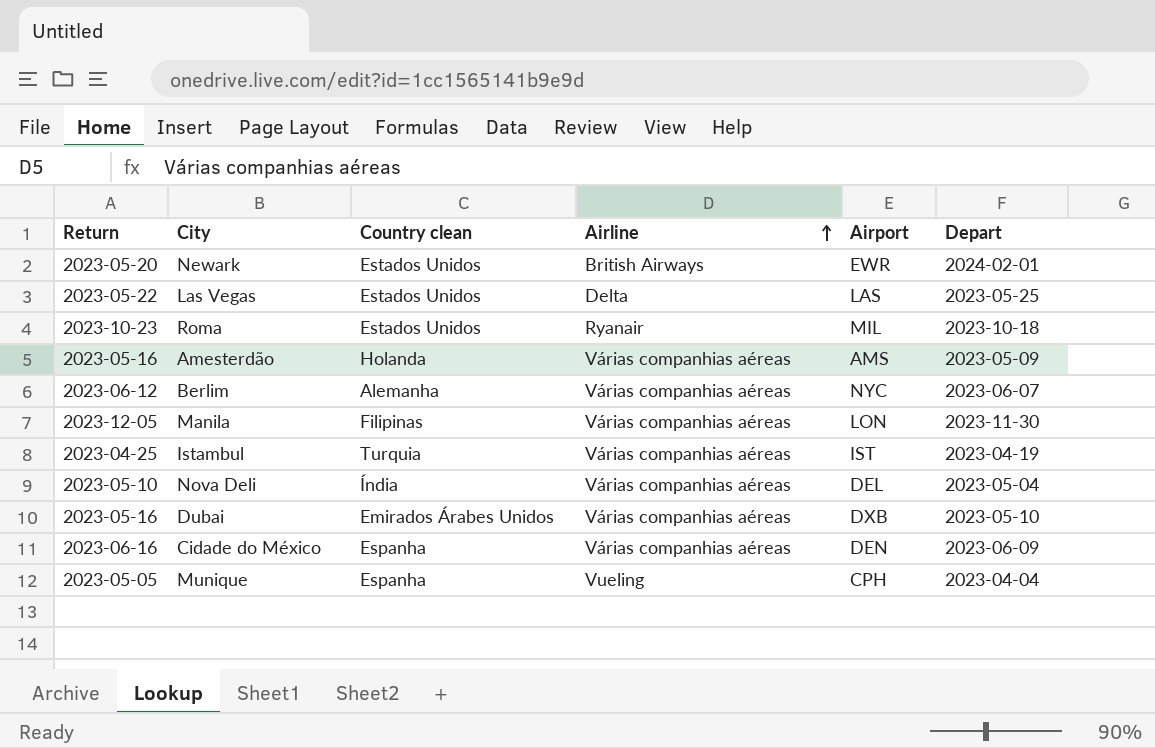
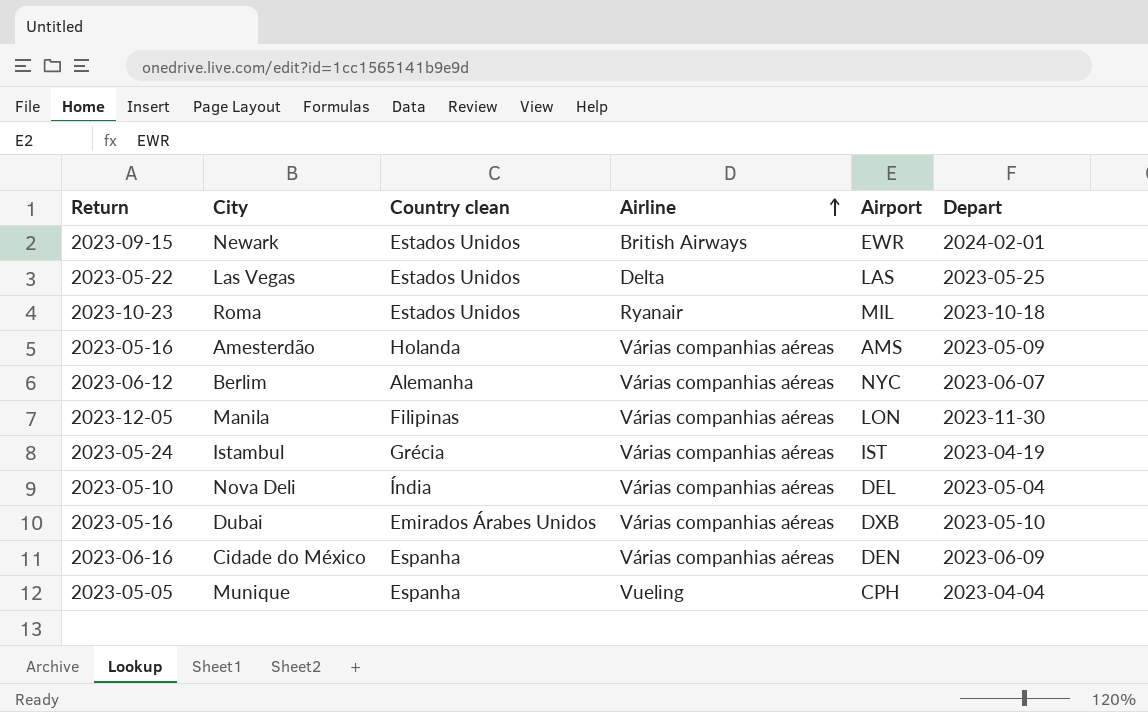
Newark | Return: 2023-05-20 -> 2023-09-15
Istambul | Return: 2023-04-25 -> 2023-05-24
Istambul | Country clean: Turquia -> Grécia

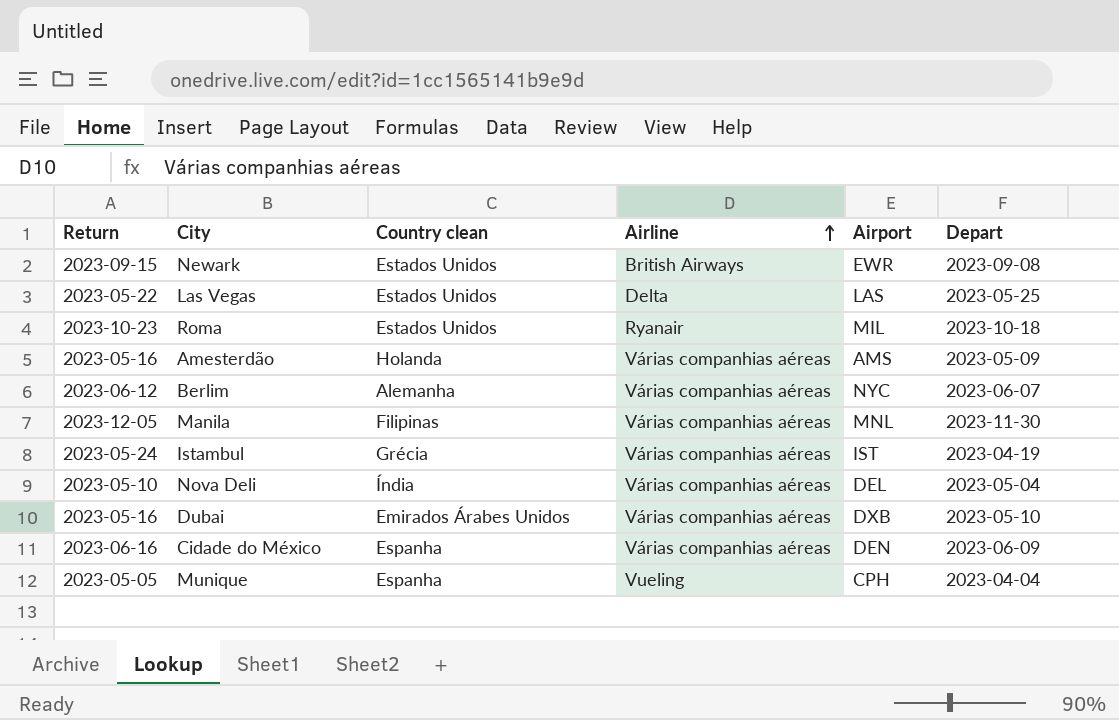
Newark | Depart: 2024-02-01 -> 2023-09-08
Manila | Airport: LON -> MNL

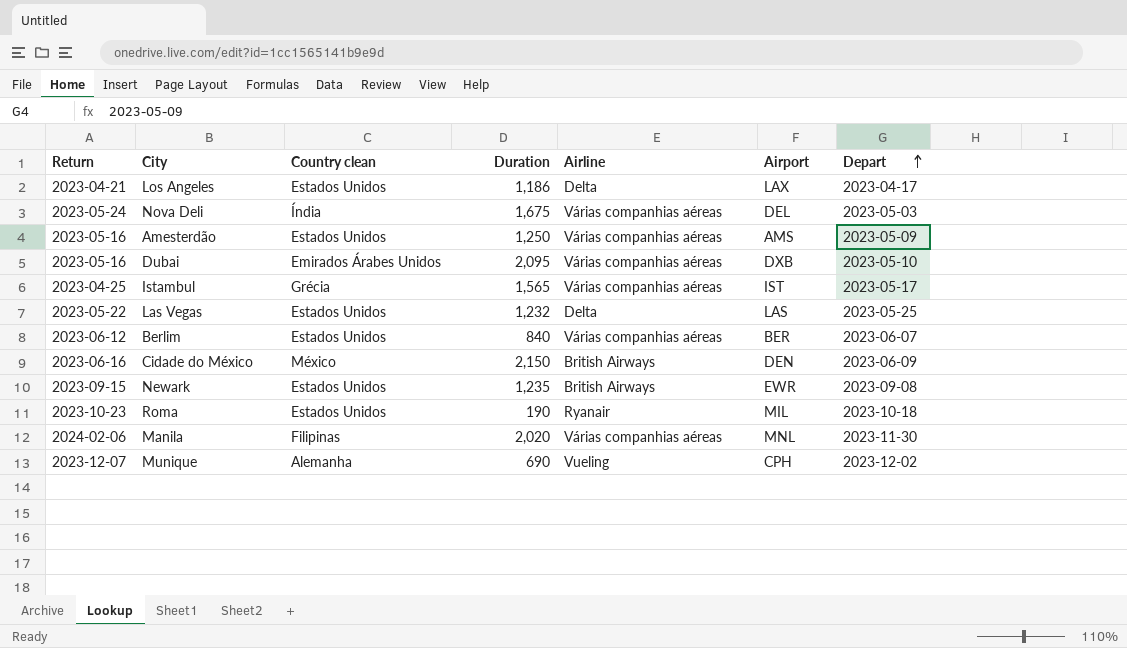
row order: Airline ascending -> Depart ascending
column Duration | position: none -> 4
row Los Angeles: none -> 2023-04-21 | Estados Unidos | 1,186 | Delta | LAX | 2023-04-17
Nova Deli | Return: 2023-05-10 -> 2023-05-24
Nova Deli | Depart: 2023-05-04 -> 2023-05-03
Amesterdão | Country clean: Holanda -> Estados Unidos
Istambul | Return: 2023-05-24 -> 2023-04-25
Istambul | Depart: 2023-04-19 -> 2023-05-17
Berlim | Country clean: Alemanha -> Estados Unidos
Berlim | Airport: NYC -> BER
Cidade do México | Country clean: Espanha -> México
Cidade do México | Airline: Várias companhias aéreas -> British Airways
Manila | Return: 2023-12-05 -> 2024-02-06
Munique | Return: 2023-05-05 -> 2023-12-07
Munique | Country clean: Espanha -> Alemanha
Munique | Depart: 2023-04-04 -> 2023-12-02

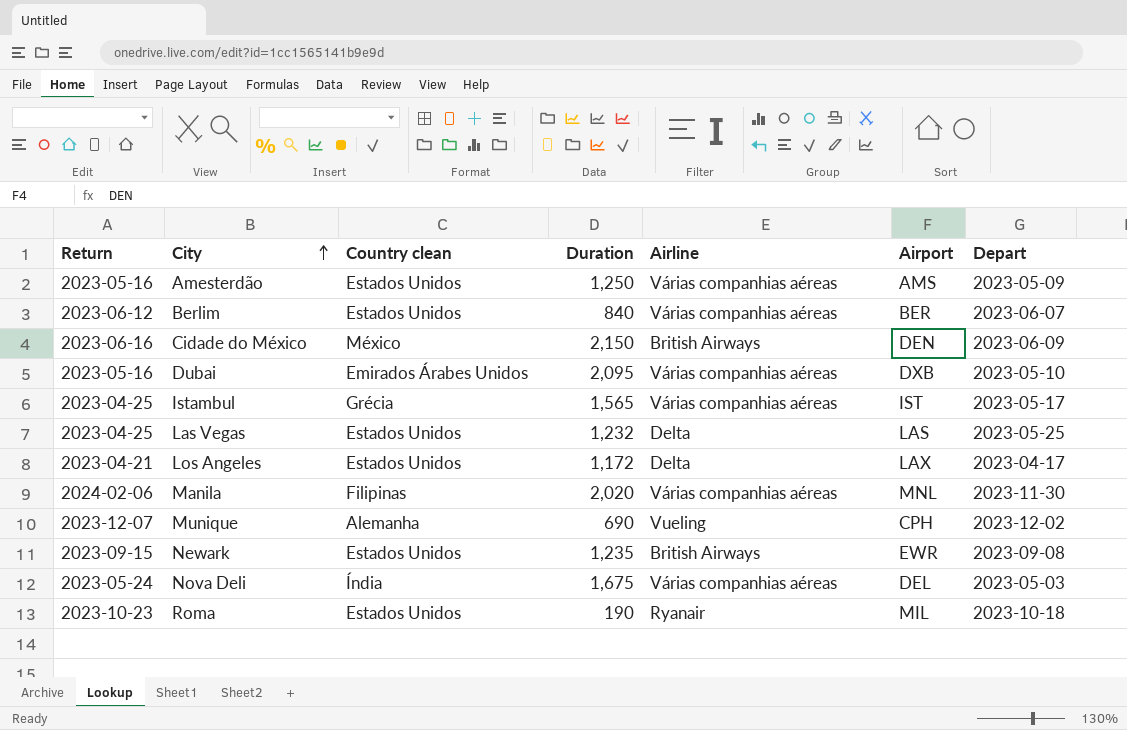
row order: Depart ascending -> City ascending
Las Vegas | Return: 2023-05-22 -> 2023-04-25
Los Angeles | Duration: 1,186 -> 1,172

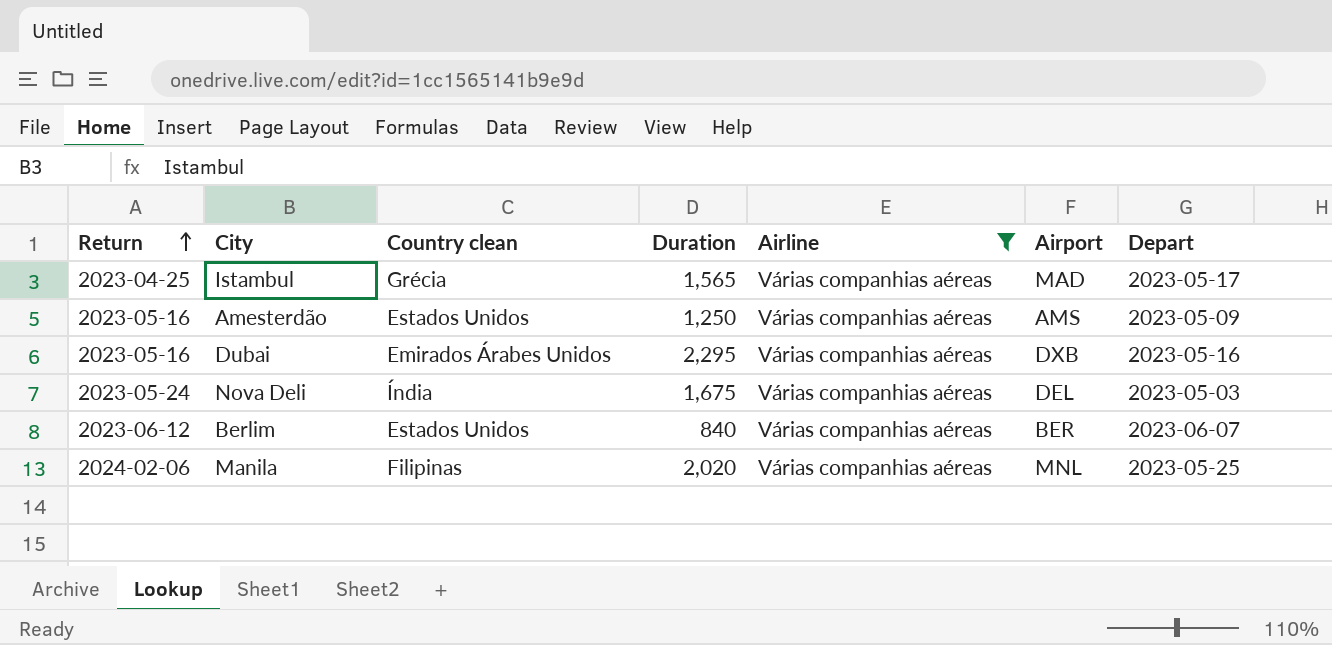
filter: none -> Airline = Várias companhias aéreas
row order: City ascending -> Return ascending
Istambul | Airport: IST -> MAD
Dubai | Duration: 2,095 -> 2,295
Dubai | Depart: 2023-05-10 -> 2023-05-16
Manila | Depart: 2023-11-30 -> 2023-05-25

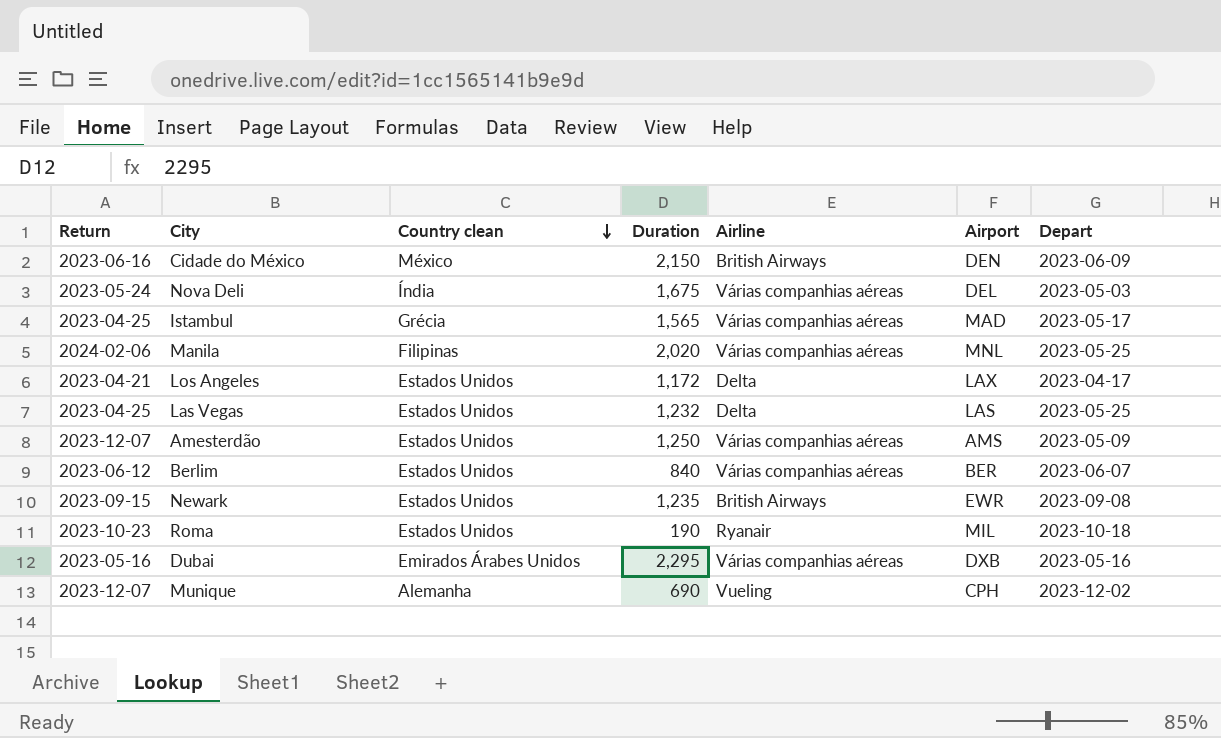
filter: Airline = Várias companhias aéreas -> none
row order: Return ascending -> Country clean descending
Amesterdão | Return: 2023-05-16 -> 2023-12-07

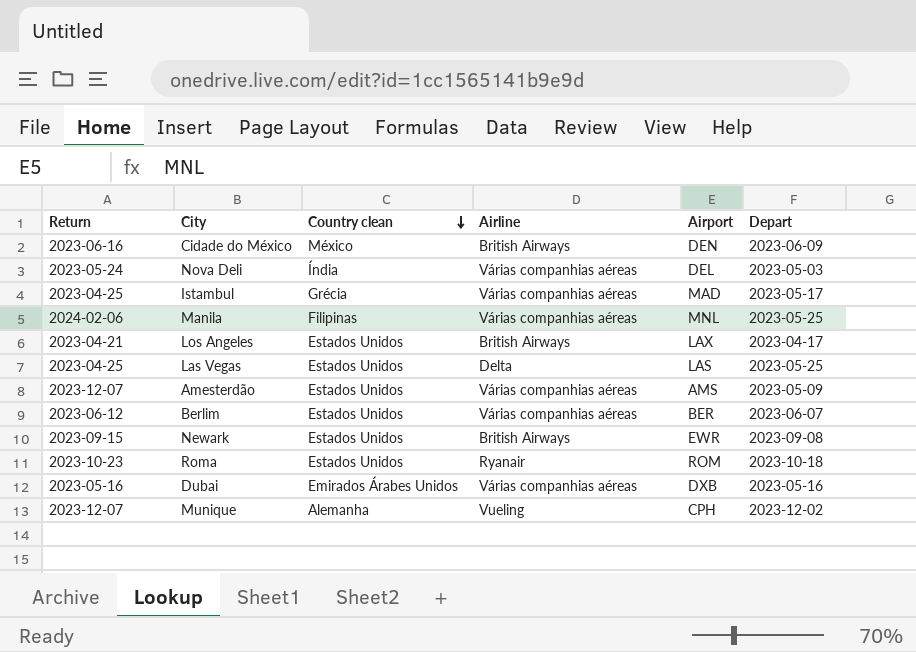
column Duration | position: 4 -> none
Los Angeles | Airline: Delta -> British Airways
Roma | Airport: MIL -> ROM

